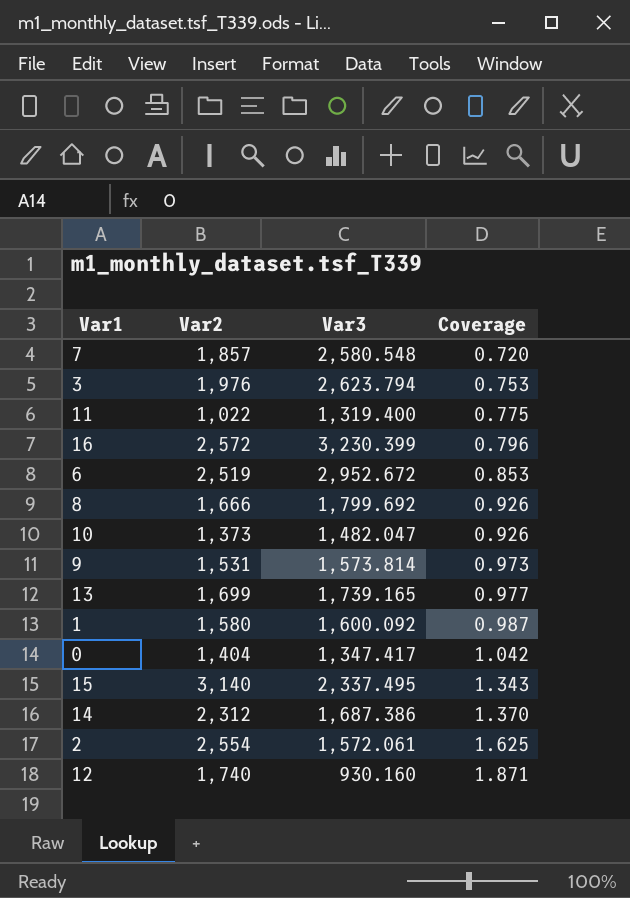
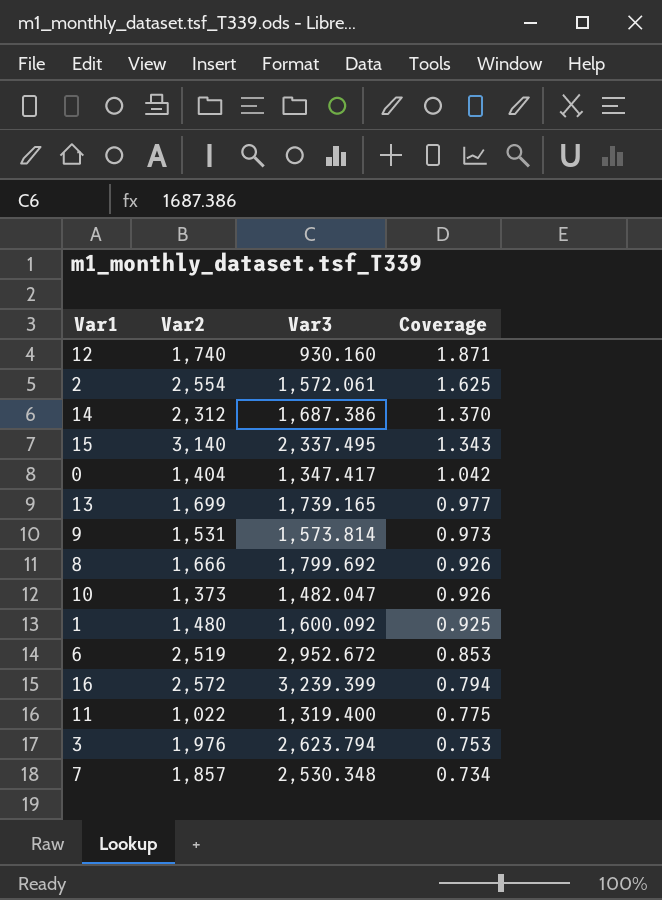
row order: Coverage ascending -> Coverage descending
1 | Var2: 1,580 -> 1,480
1 | Coverage: 0.987 -> 0.925
16 | Var3: 3,230.399 -> 3,239.399
16 | Coverage: 0.796 -> 0.794
7 | Var3: 2,580.548 -> 2,530.348
7 | Coverage: 0.720 -> 0.734

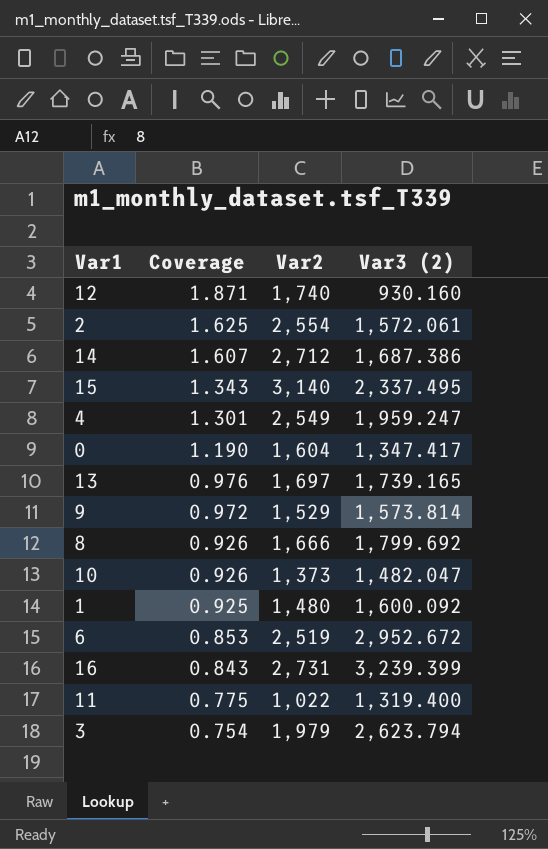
column Coverage | position: 4 -> 2
column name: Var3 -> Var3 (2)
row 7: 1,857 | 2,530.348 | 0.734 -> none
14 | Coverage: 1.370 -> 1.607
14 | Var2: 2,312 -> 2,712
row 4: none -> 1.301 | 2,549 | 1,959.247
0 | Coverage: 1.042 -> 1.190
0 | Var2: 1,404 -> 1,604
13 | Coverage: 0.977 -> 0.976
13 | Var2: 1,699 -> 1,697
9 | Coverage: 0.973 -> 0.972
9 | Var2: 1,531 -> 1,529
16 | Coverage: 0.794 -> 0.843
16 | Var2: 2,572 -> 2,731
3 | Coverage: 0.753 -> 0.754
3 | Var2: 1,976 -> 1,979

